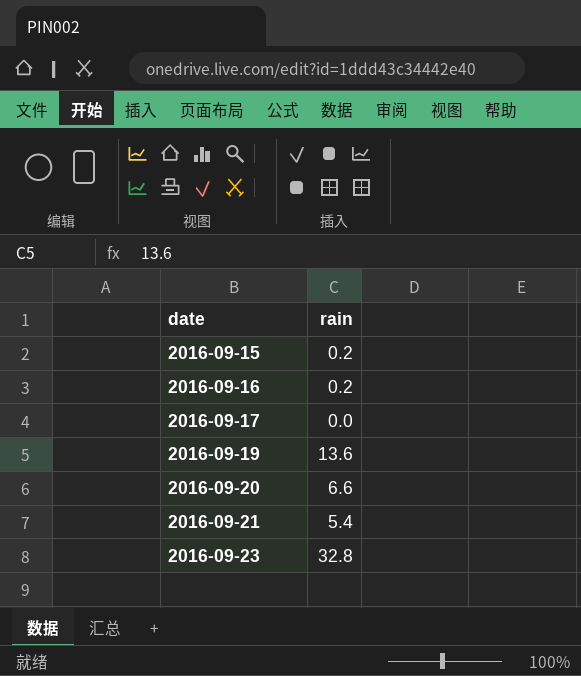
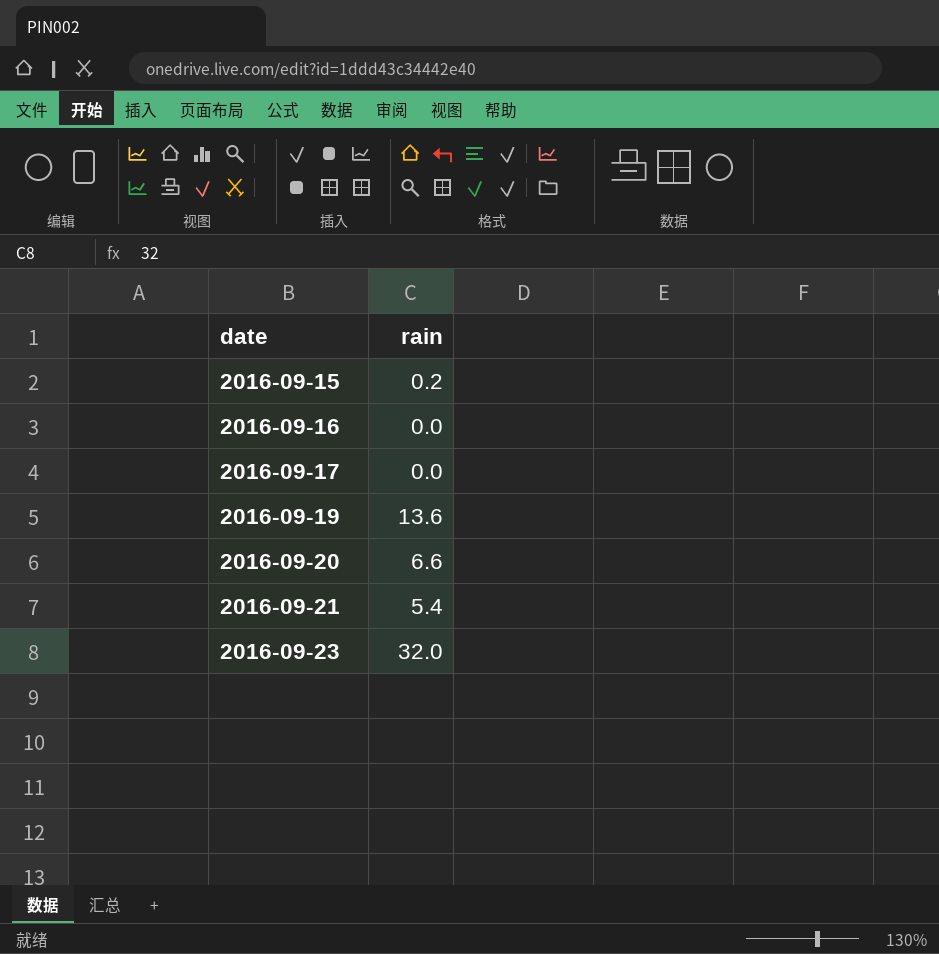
2016-09-16 | rain: 0.2 -> 0.0
2016-09-23 | rain: 32.8 -> 32.0

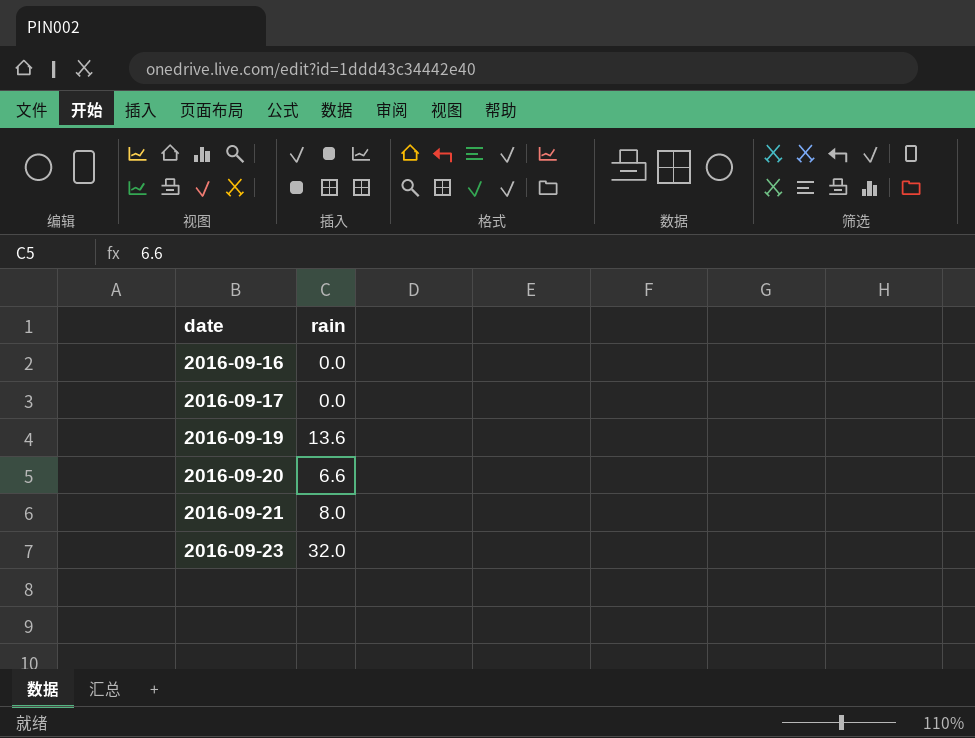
row 2016-09-15: 0.2 -> none
2016-09-21 | rain: 5.4 -> 8.0

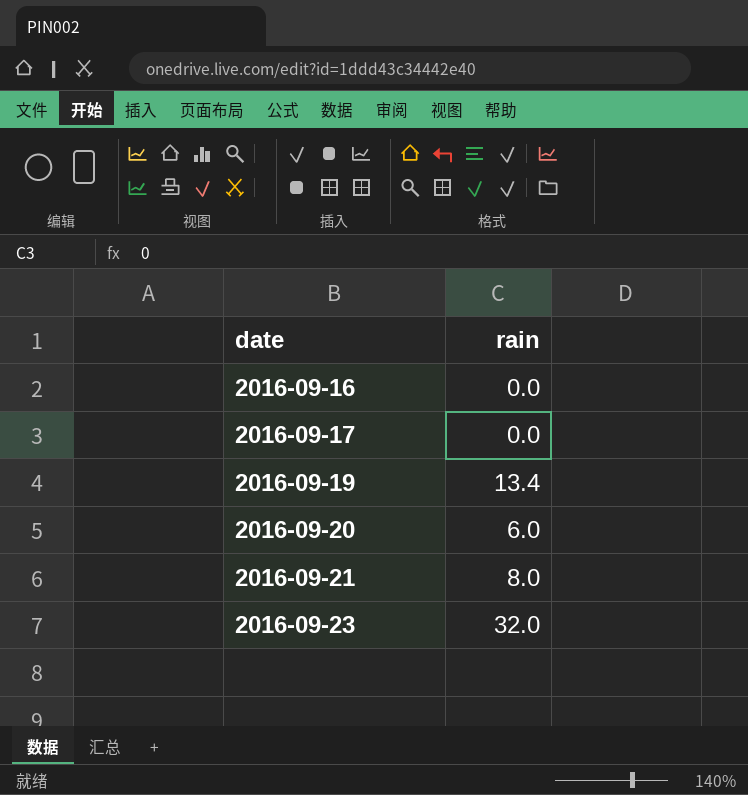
2016-09-19 | rain: 13.6 -> 13.4
2016-09-20 | rain: 6.6 -> 6.0

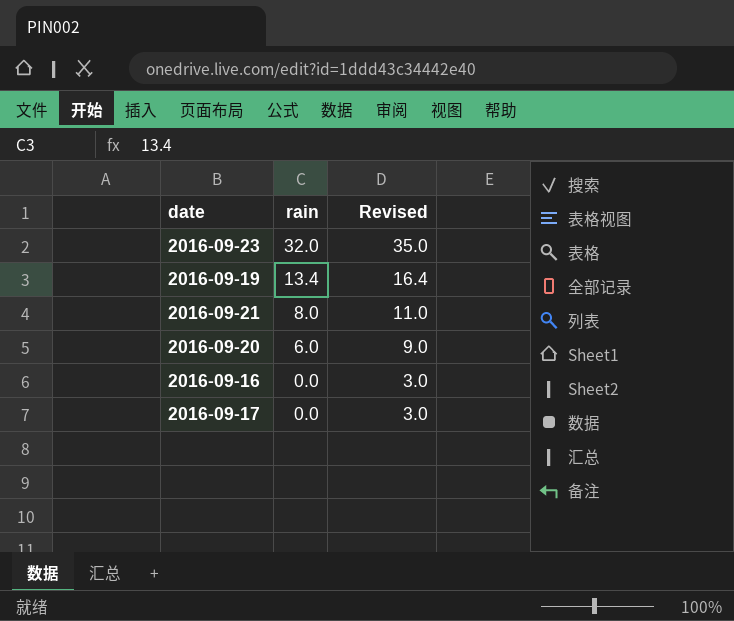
row order: date ascending -> rain descending
column Revised | formula: none -> [rain] + 3

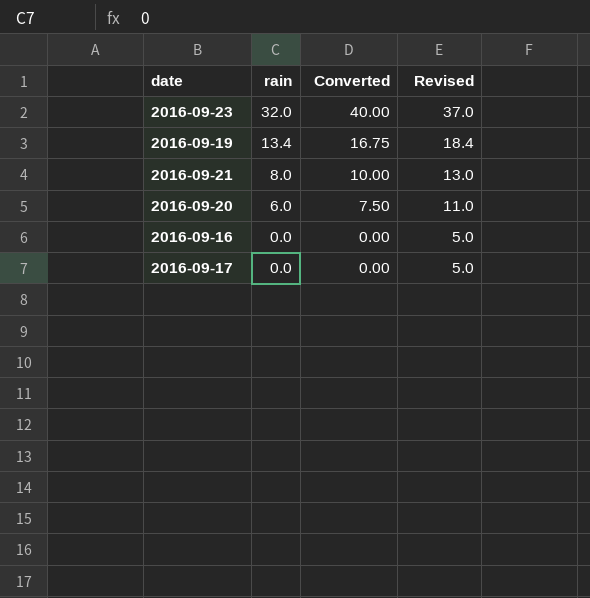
column Converted | formula: none -> [rain] * 1.25
column Revised | formula: [rain] + 3 -> [rain] + 5

